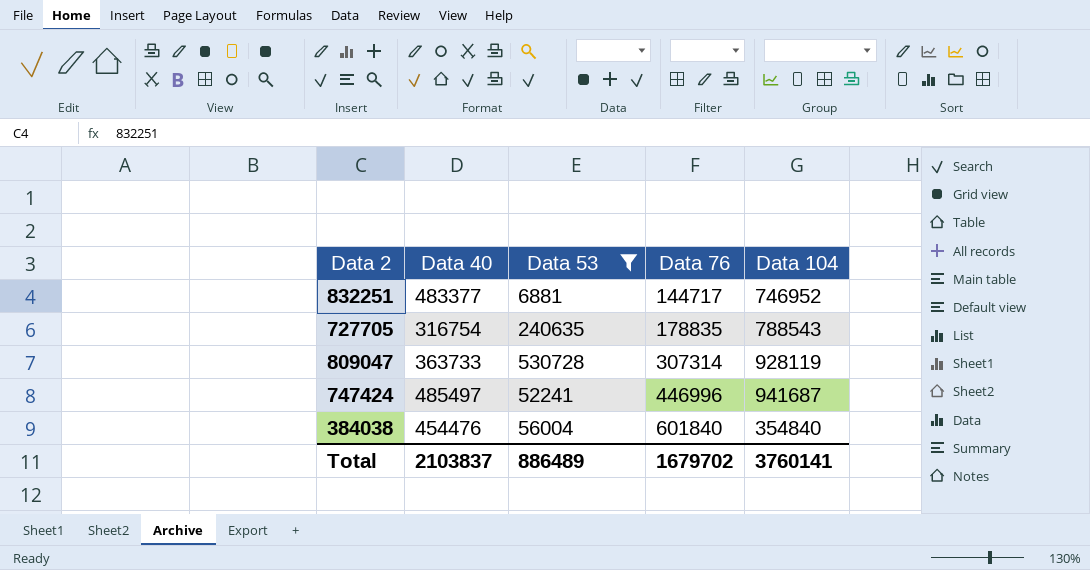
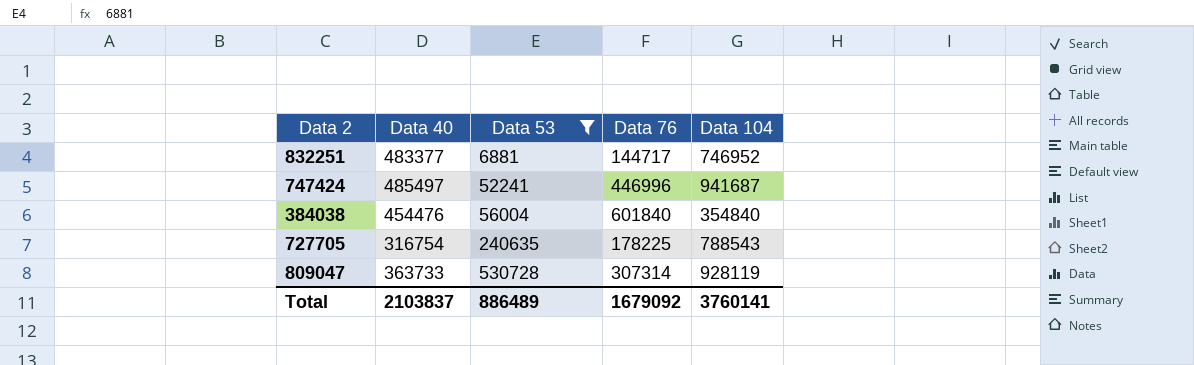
row order: Data 76 ascending -> Data 53 ascending
727705 | Data 76: 178835 -> 178225
Total | Data 76: 1679702 -> 1679092

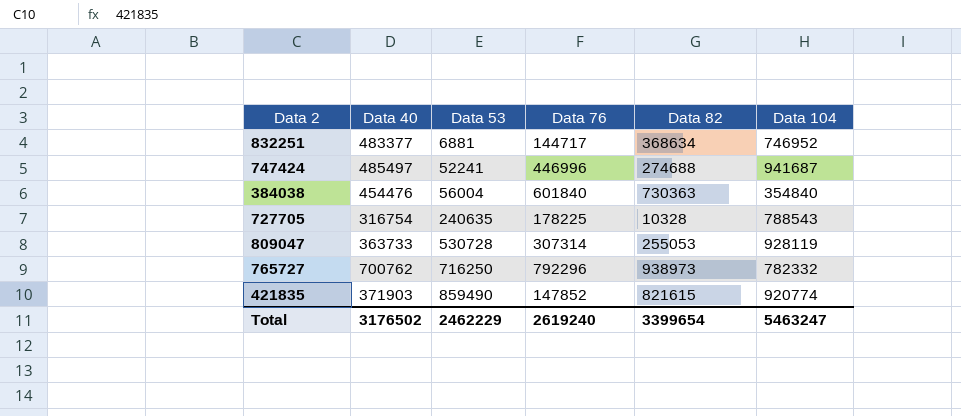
filter: Data 53 <= 530728 -> none
column Data 82 | position: none -> 5
Total | Data 40: 2103837 -> 3176502
Total | Data 53: 886489 -> 2462229
Total | Data 76: 1679092 -> 2619240
Total | Data 104: 3760141 -> 5463247

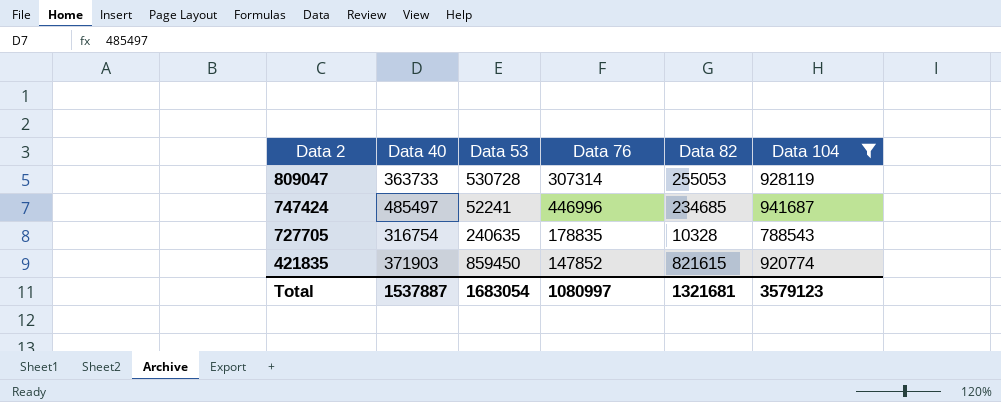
filter: none -> Data 104 >= 788543
row order: Data 53 ascending -> Data 2 descending
747424 | Data 82: 274688 -> 234685
727705 | Data 76: 178225 -> 178835
421835 | Data 53: 859490 -> 859450
Total | Data 40: 3176502 -> 1537887
Total | Data 53: 2462229 -> 1683054
Total | Data 76: 2619240 -> 1080997
Total | Data 82: 3399654 -> 1321681
Total | Data 104: 5463247 -> 3579123

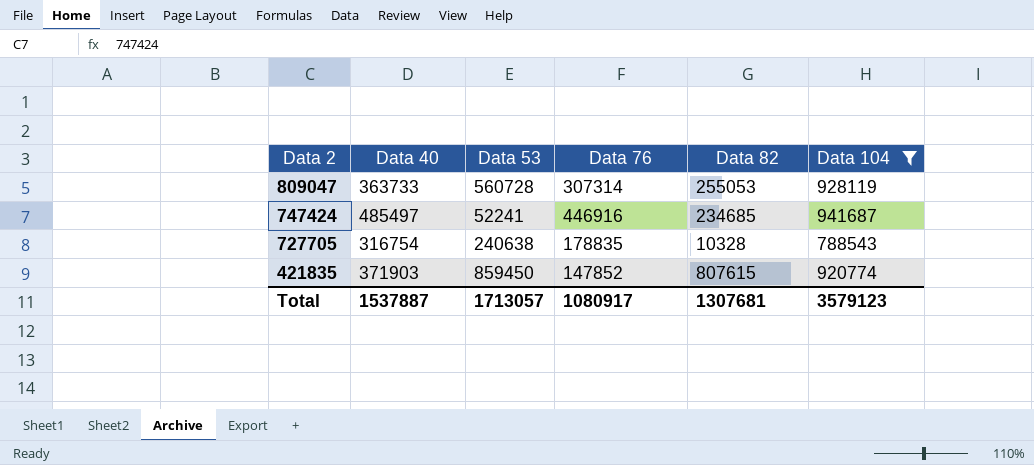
809047 | Data 53: 530728 -> 560728
747424 | Data 76: 446996 -> 446916
727705 | Data 53: 240635 -> 240638
421835 | Data 82: 821615 -> 807615
Total | Data 53: 1683054 -> 1713057
Total | Data 76: 1080997 -> 1080917
Total | Data 82: 1321681 -> 1307681

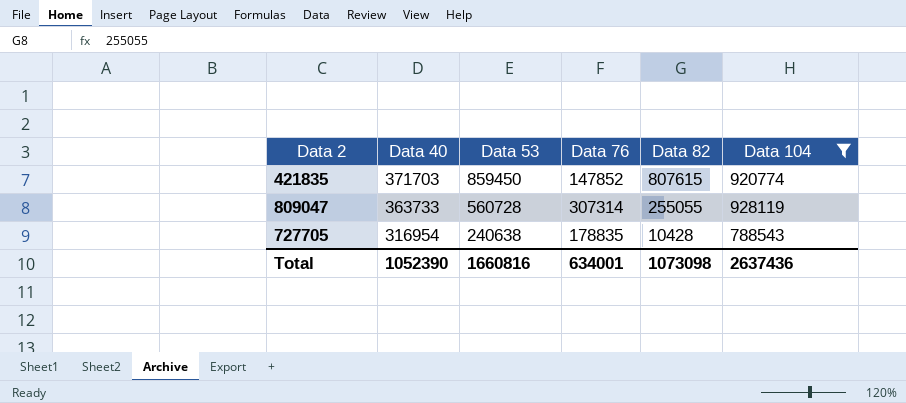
row order: Data 2 descending -> Data 40 descending
row 747424: 485497 | 52241 | 446916 | 234685 | 941687 -> none
421835 | Data 40: 371903 -> 371703
809047 | Data 82: 255053 -> 255055
727705 | Data 40: 316754 -> 316954
727705 | Data 82: 10328 -> 10428
Total | Data 40: 1537887 -> 1052390
Total | Data 53: 1713057 -> 1660816
Total | Data 76: 1080917 -> 634001
Total | Data 82: 1307681 -> 1073098
Total | Data 104: 3579123 -> 2637436

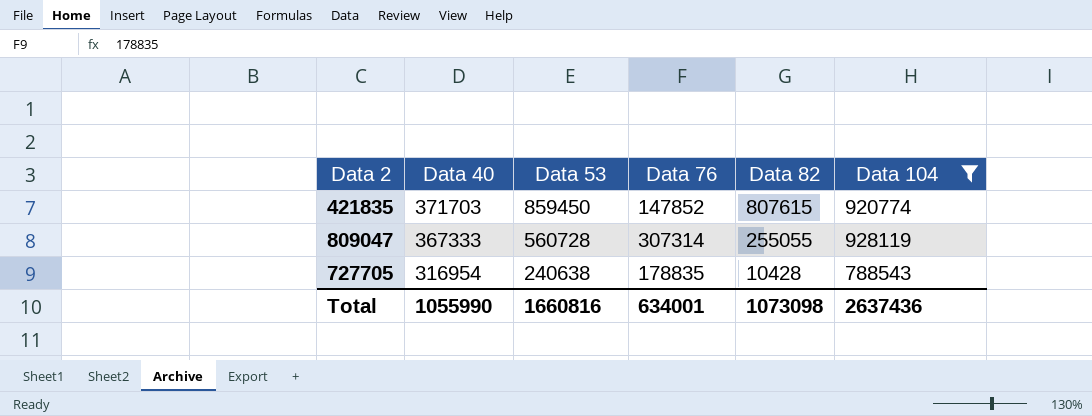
809047 | Data 40: 363733 -> 367333
Total | Data 40: 1052390 -> 1055990

